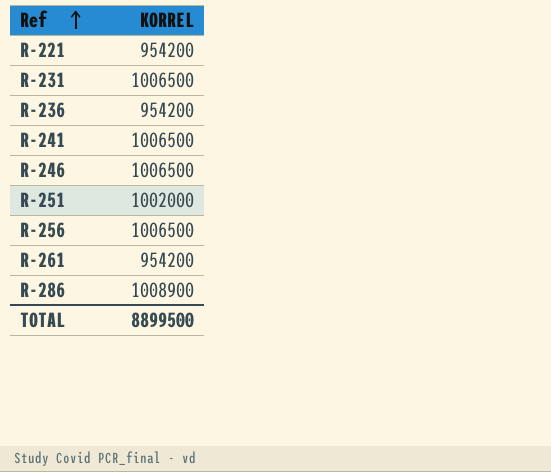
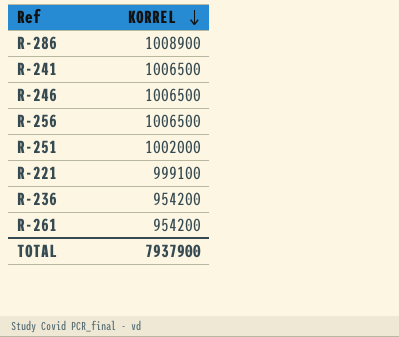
row order: Ref ascending -> KORREL descending
row R-231: 1006500 -> none
R-221 | KORREL: 954200 -> 999100
TOTAL | KORREL: 8899500 -> 7937900

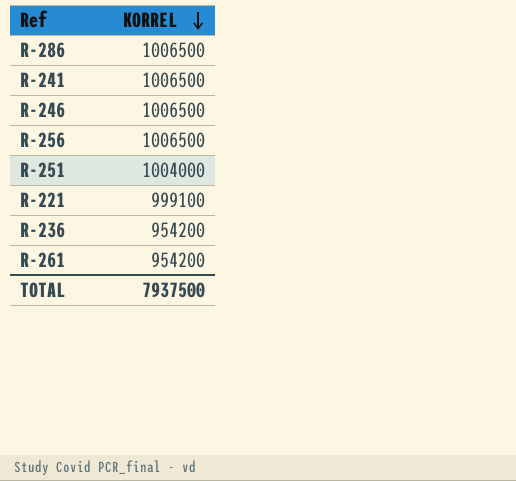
R-286 | KORREL: 1008900 -> 1006500
R-251 | KORREL: 1002000 -> 1004000
TOTAL | KORREL: 7937900 -> 7937500

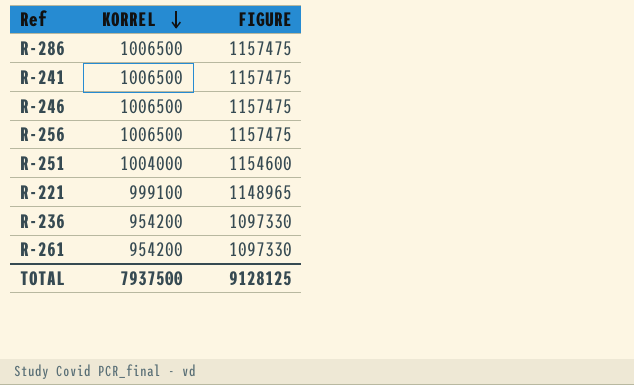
column FIGURE | formula: none -> [KORREL] * 1.15

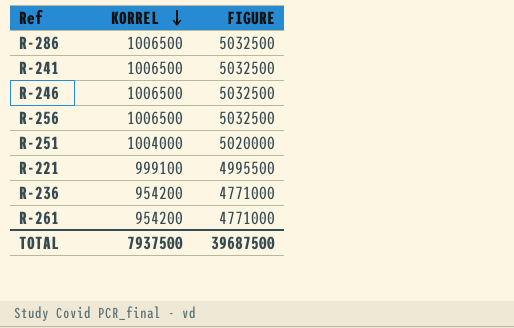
column FIGURE | formula: [KORREL] * 1.15 -> [KORREL] * 5
TOTAL | FIGURE: 9128125 -> 39687500

